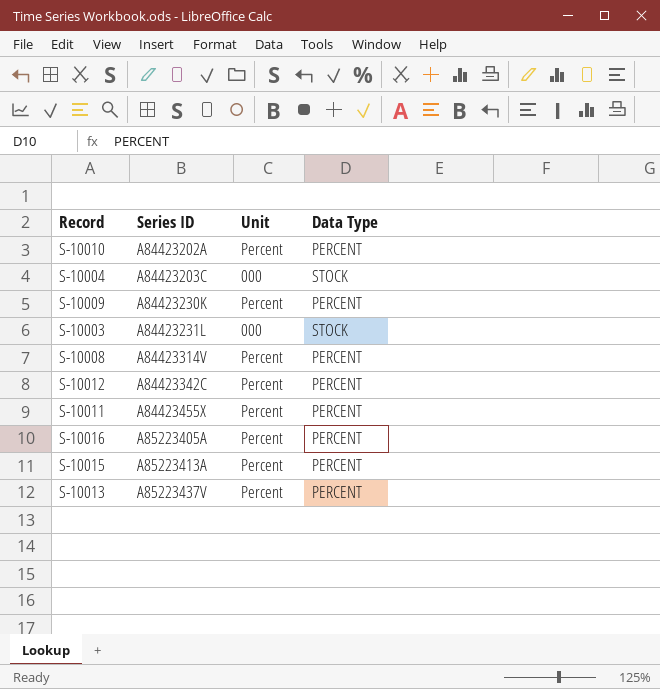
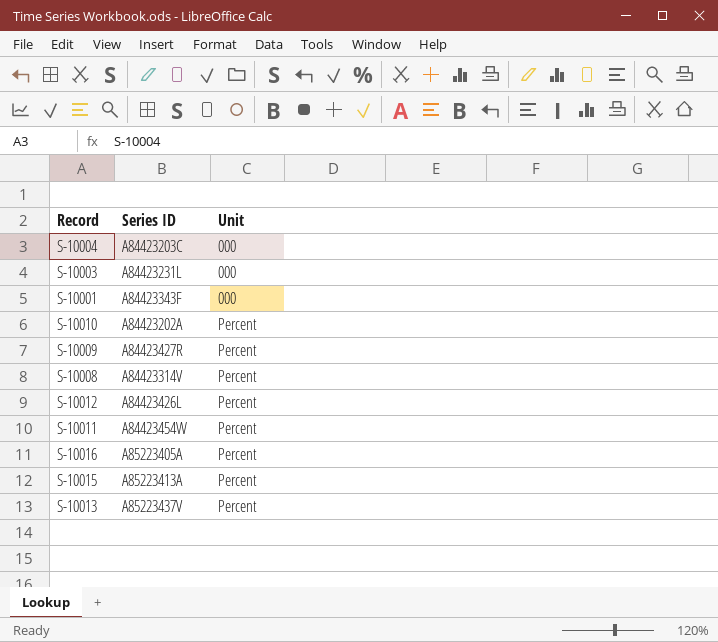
row order: Series ID ascending -> Unit ascending
column Data Type | position: 4 -> none
row S-10001: none -> A84423343F | 000
S-10009 | Series ID: A84423230K -> A84423427R
S-10012 | Series ID: A84423342C -> A84423426L
S-10011 | Series ID: A84423455X -> A84423454W

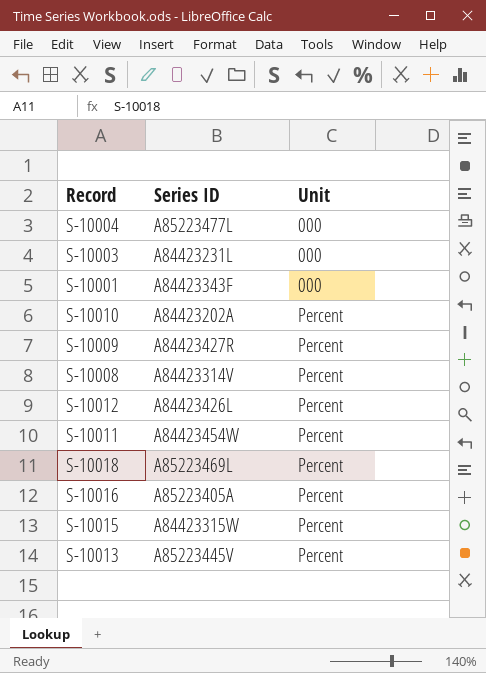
S-10004 | Series ID: A84423203C -> A85223477L
row S-10018: none -> A85223469L | Percent
S-10015 | Series ID: A85223413A -> A84423315W
S-10013 | Series ID: A85223437V -> A85223445V

